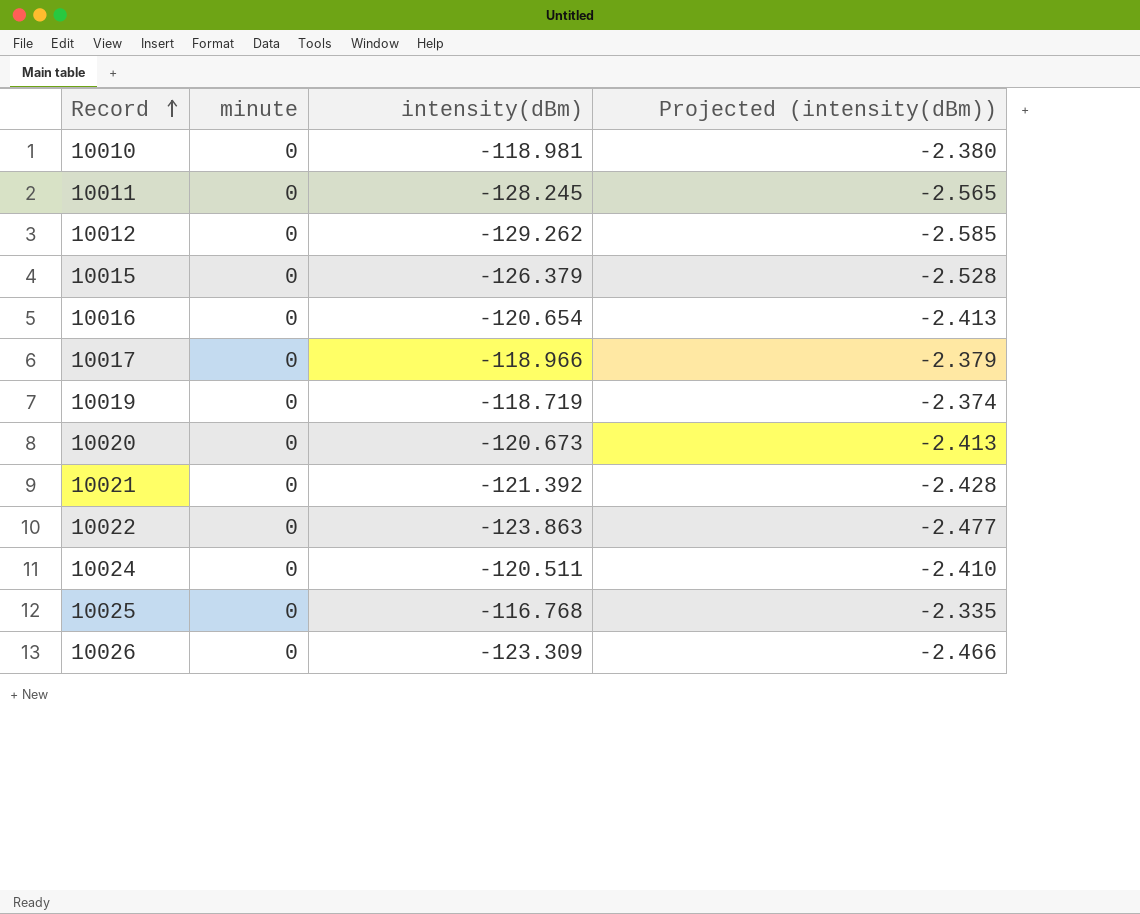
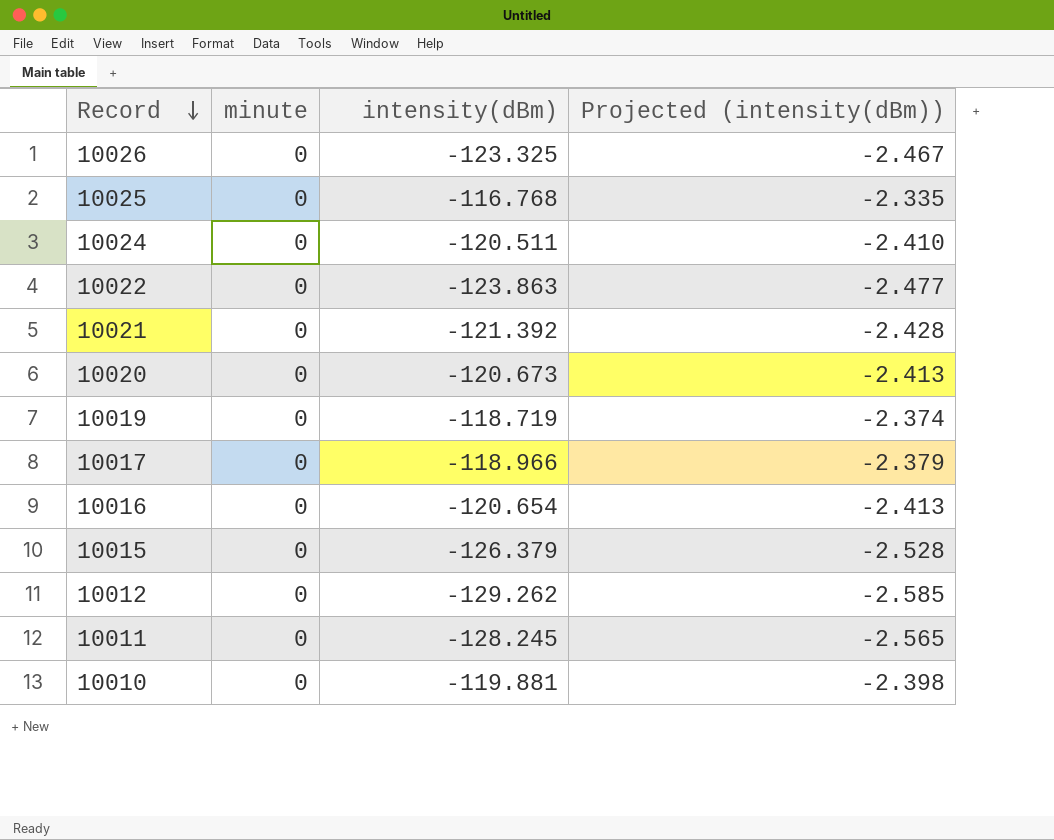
row order: Record ascending -> Record descending
10026 | intensity(dBm): -123.309 -> -123.325
10026 | Projected (intensity(dBm)): -2.466 -> -2.467
10010 | intensity(dBm): -118.981 -> -119.881
10010 | Projected (intensity(dBm)): -2.380 -> -2.398

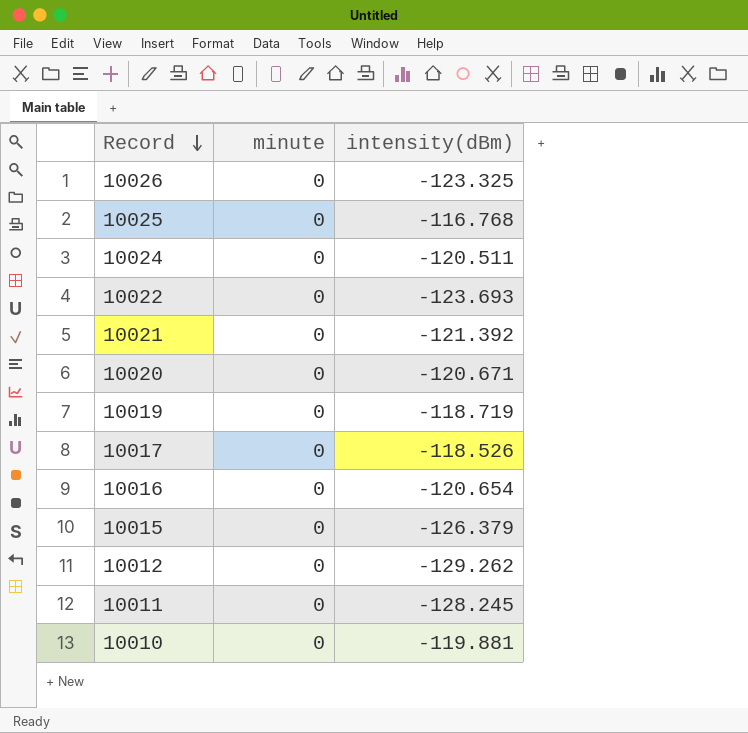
column Projected (intensity(dBm)) | formula: [intensity(dBm)] * 0.02 -> none
10022 | intensity(dBm): -123.863 -> -123.693
10020 | intensity(dBm): -120.673 -> -120.671
10017 | intensity(dBm): -118.966 -> -118.526

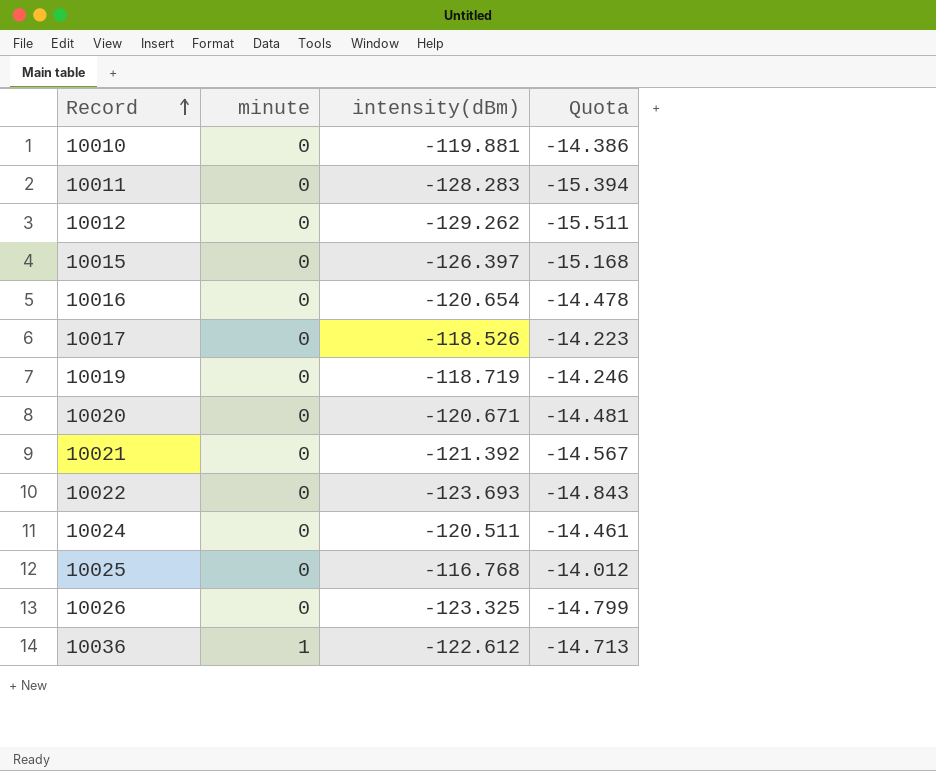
row order: Record descending -> Record ascending
column Quota | formula: none -> [intensity(dBm)] * 0.12
10011 | intensity(dBm): -128.245 -> -128.283
10015 | intensity(dBm): -126.379 -> -126.397
row 10036: none -> 1 | -122.612 | -14.713

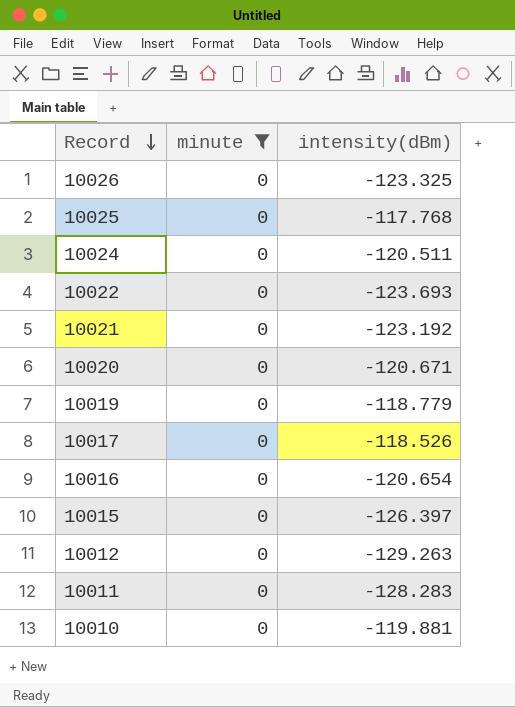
filter: none -> minute = 0
row order: Record ascending -> Record descending
column Quota | formula: [intensity(dBm)] * 0.12 -> none
10025 | intensity(dBm): -116.768 -> -117.768
10021 | intensity(dBm): -121.392 -> -123.192
10019 | intensity(dBm): -118.719 -> -118.779
10012 | intensity(dBm): -129.262 -> -129.263

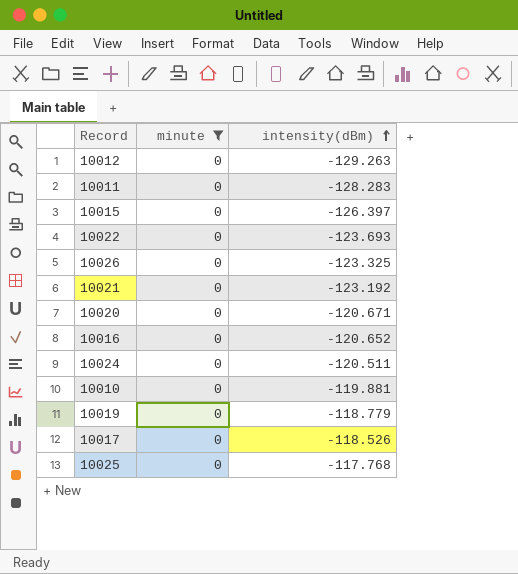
row order: Record descending -> intensity(dBm) ascending
10016 | intensity(dBm): -120.654 -> -120.652

